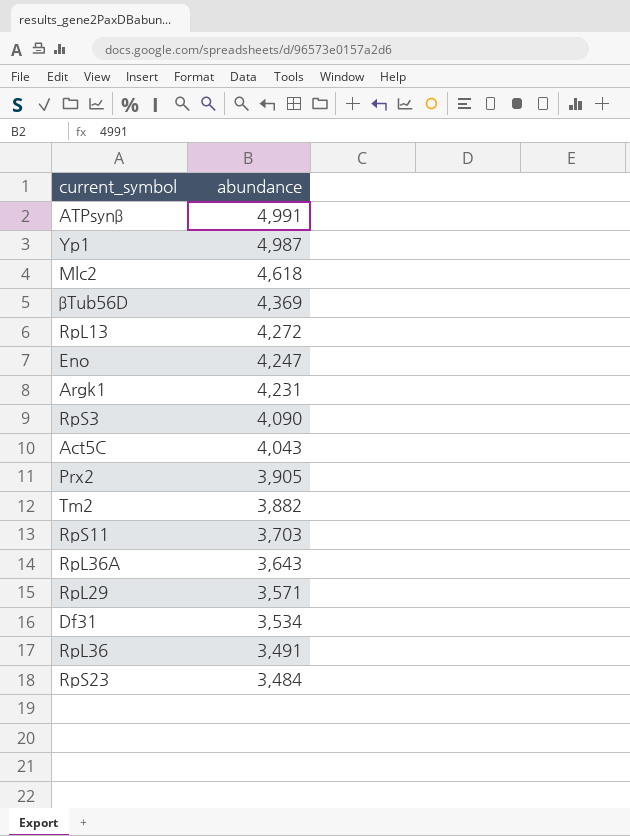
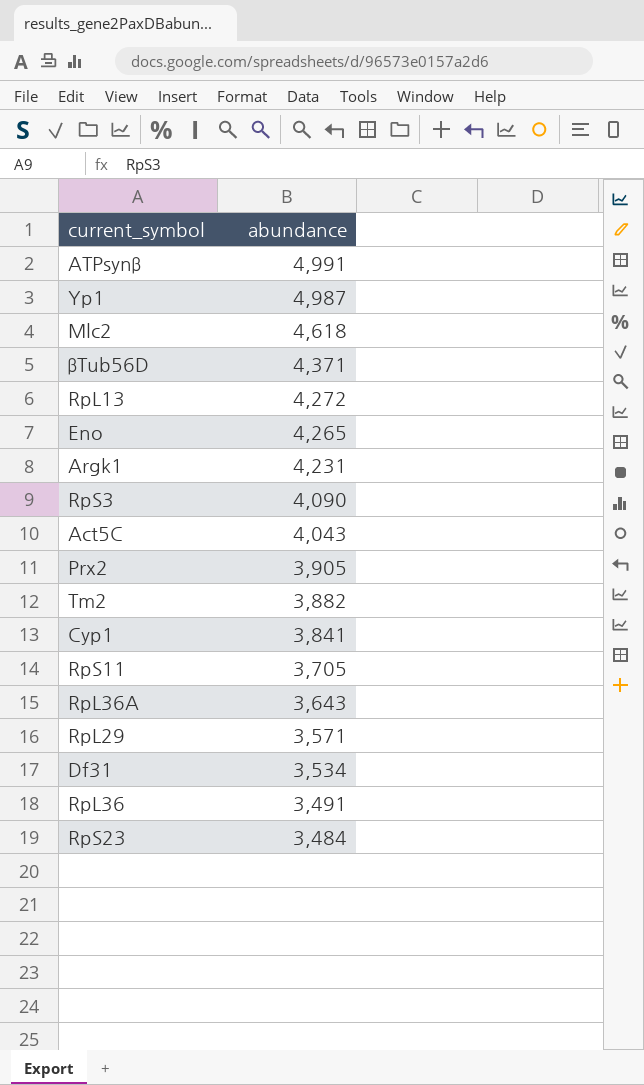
βTub56D | abundance: 4,369 -> 4,371
Eno | abundance: 4,247 -> 4,265
row Cyp1: none -> 3,841
RpS11 | abundance: 3,703 -> 3,705

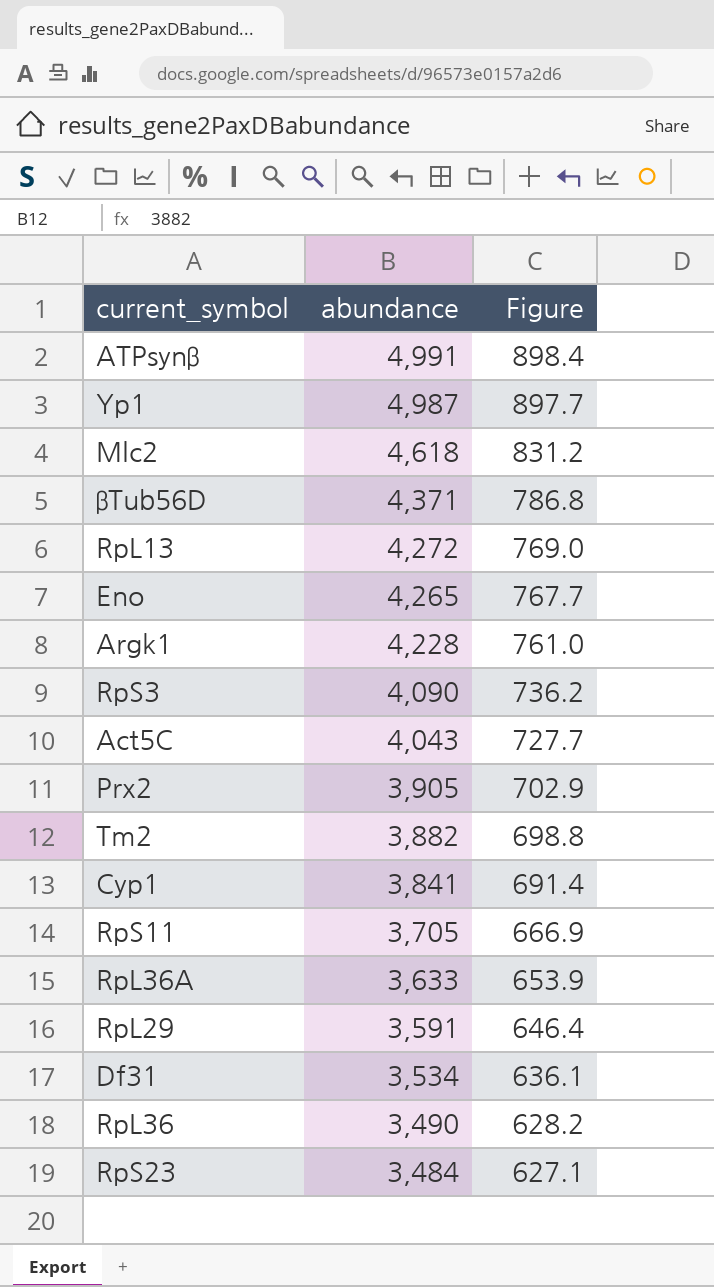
column Figure | formula: none -> [abundance] * 0.18
Argk1 | abundance: 4,231 -> 4,228
RpL36A | abundance: 3,643 -> 3,633
RpL29 | abundance: 3,571 -> 3,591
RpL36 | abundance: 3,491 -> 3,490

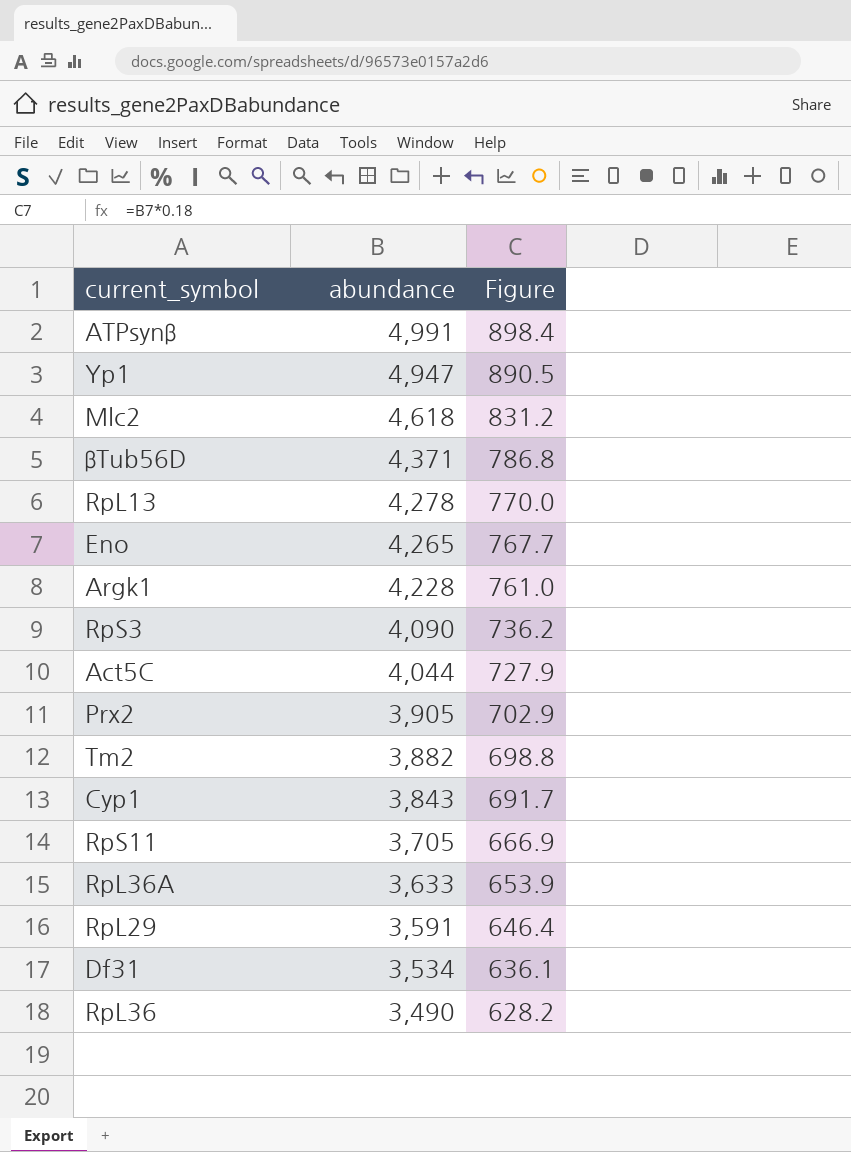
row RpS23: 3,484 | 627.1 -> none
Yp1 | abundance: 4,987 -> 4,947
Yp1 | Figure: 897.7 -> 890.5
RpL13 | abundance: 4,272 -> 4,278
RpL13 | Figure: 769.0 -> 770.0
Act5C | abundance: 4,043 -> 4,044
Act5C | Figure: 727.7 -> 727.9
Cyp1 | abundance: 3,841 -> 3,843
Cyp1 | Figure: 691.4 -> 691.7

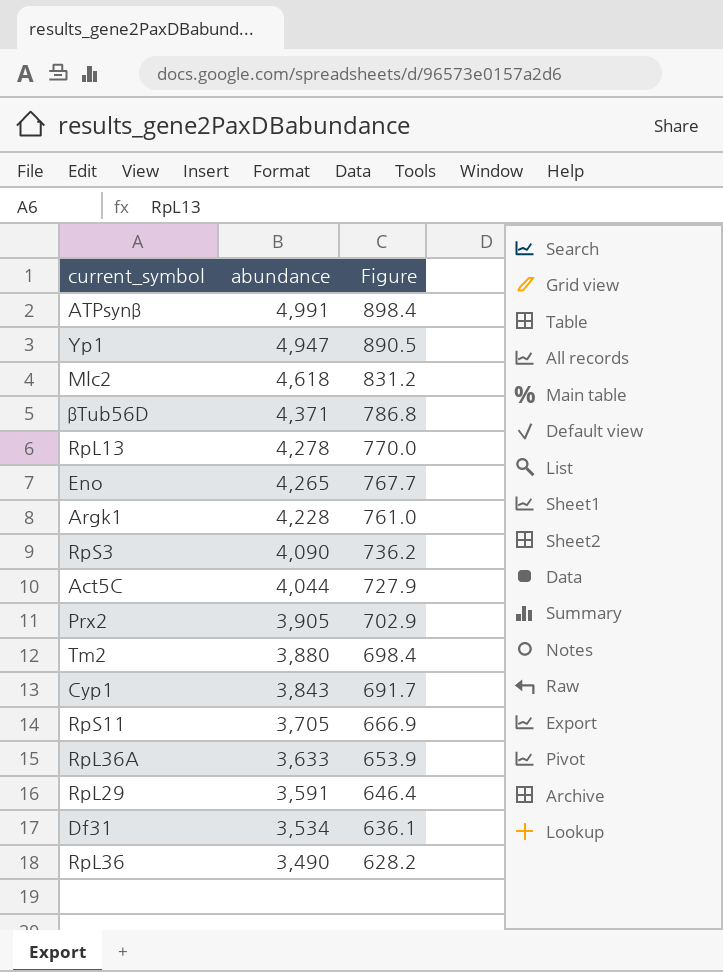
Tm2 | abundance: 3,882 -> 3,880
Tm2 | Figure: 698.8 -> 698.4

